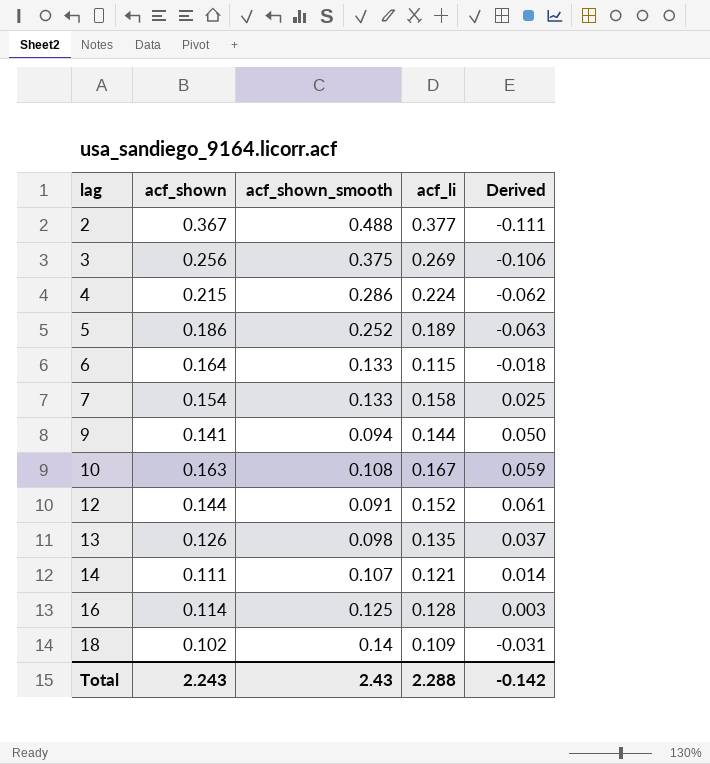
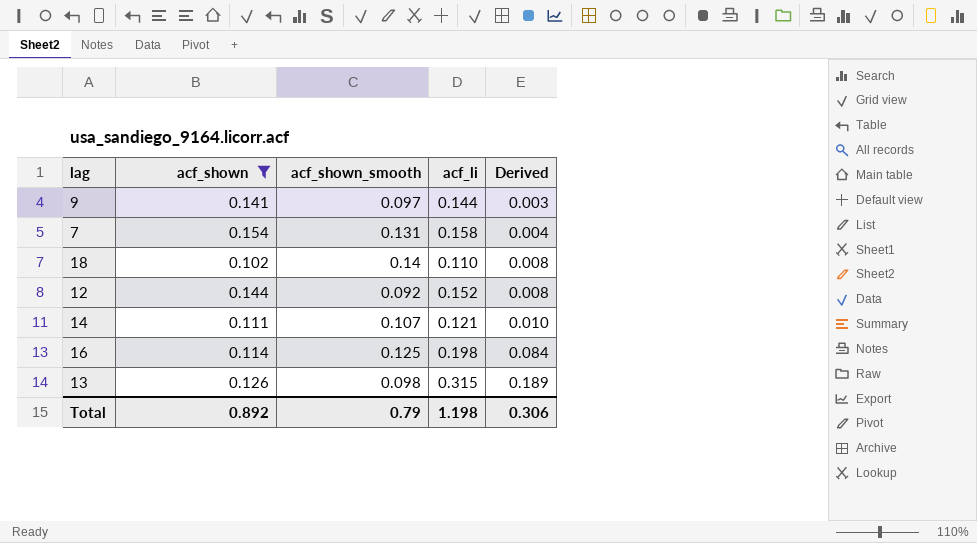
filter: none -> acf_shown <= 0.154
row order: lag ascending -> Derived ascending
column Derived | formula: [acf_li] - [acf_shown_smooth] -> [acf_li] - [acf_shown]
9 | acf_shown_smooth: 0.094 -> 0.097
7 | acf_shown_smooth: 0.133 -> 0.131
18 | acf_li: 0.109 -> 0.110
12 | acf_shown_smooth: 0.091 -> 0.092
16 | acf_li: 0.128 -> 0.198
13 | acf_li: 0.135 -> 0.315
Total | acf_shown: 2.243 -> 0.892
Total | acf_shown_smooth: 2.43 -> 0.79
Total | acf_li: 2.288 -> 1.198
Total | Derived: -0.142 -> 0.306

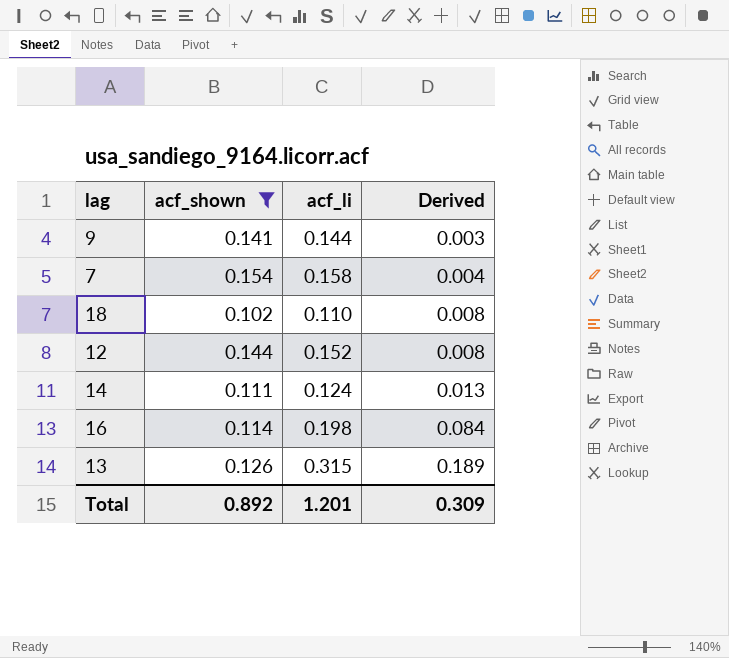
column acf_shown_smooth | position: 3 -> none
14 | acf_li: 0.121 -> 0.124
14 | Derived: 0.010 -> 0.013
Total | acf_li: 1.198 -> 1.201
Total | Derived: 0.306 -> 0.309

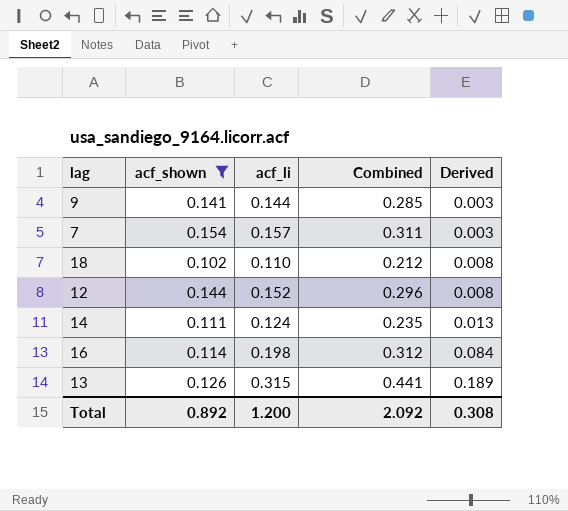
column Combined | formula: none -> [acf_shown] + [acf_li]
7 | acf_li: 0.158 -> 0.157
7 | Derived: 0.004 -> 0.003
Total | acf_li: 1.201 -> 1.200
Total | Derived: 0.309 -> 0.308

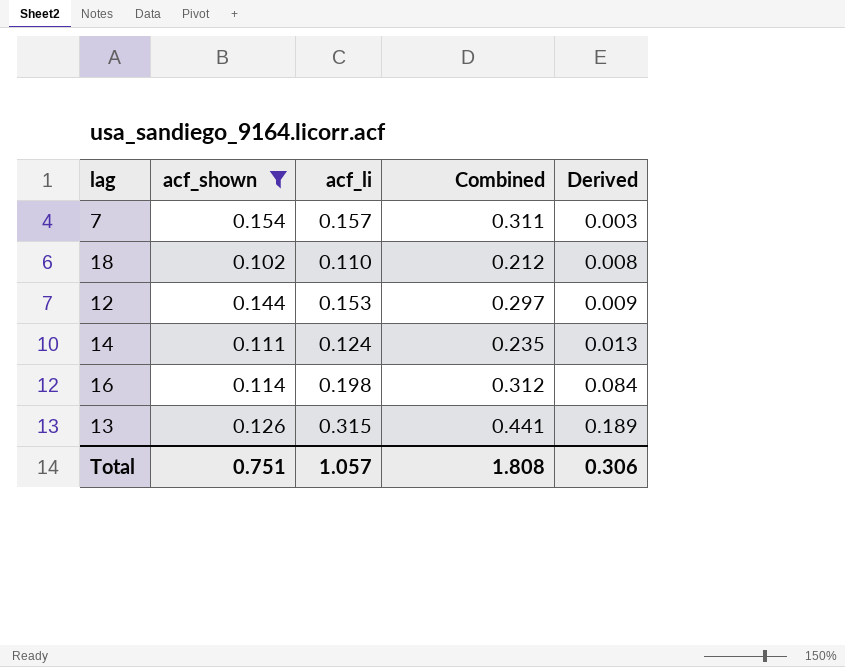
row 9: 0.141 | 0.144 | 0.285 | 0.003 -> none
12 | acf_li: 0.152 -> 0.153
12 | Combined: 0.296 -> 0.297
12 | Derived: 0.008 -> 0.009
Total | acf_shown: 0.892 -> 0.751
Total | acf_li: 1.200 -> 1.057
Total | Combined: 2.092 -> 1.808
Total | Derived: 0.308 -> 0.306

